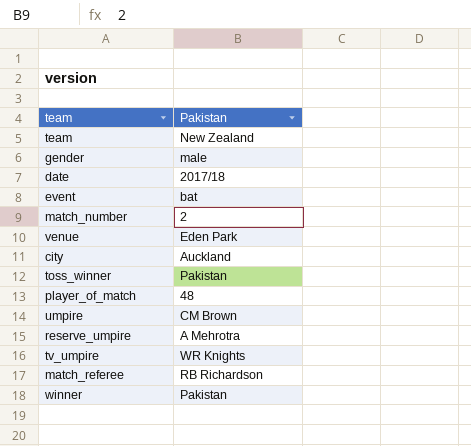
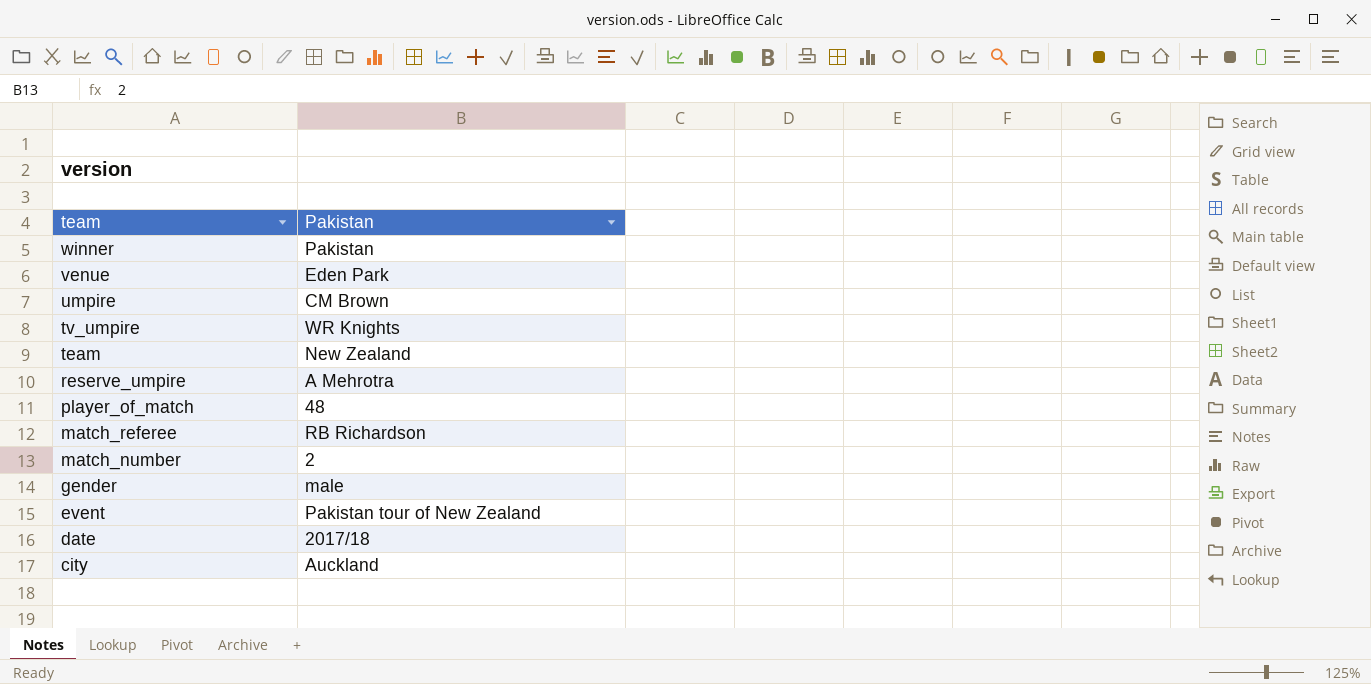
row order: none -> team descending
row toss_winner: Pakistan -> none
event | Pakistan: bat -> Pakistan tour of New Zealand

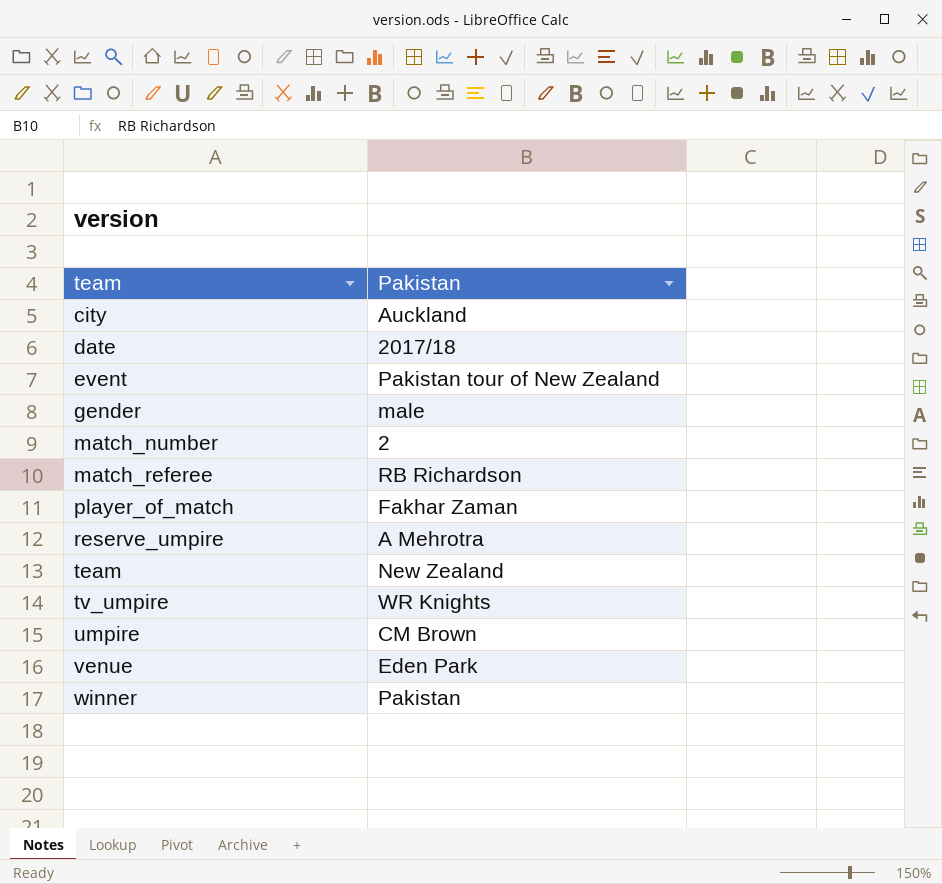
row order: team descending -> team ascending
player_of_match | Pakistan: 48 -> Fakhar Zaman

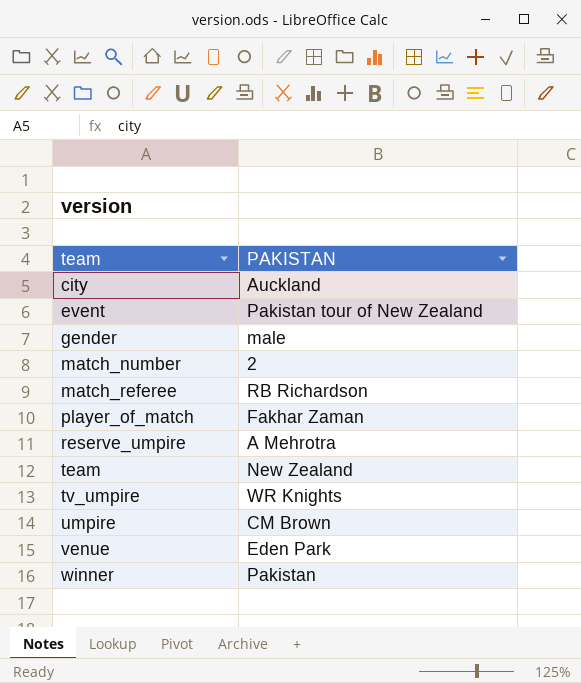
column name: Pakistan -> PAKISTAN
row date: 2017/18 -> none

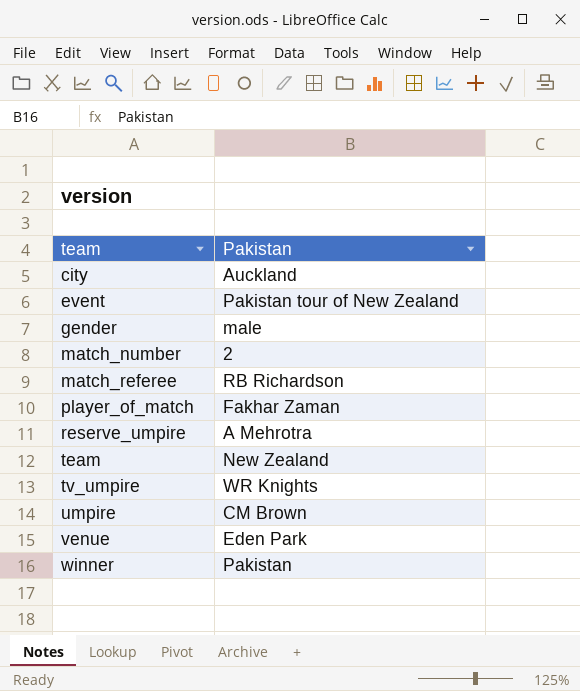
column name: PAKISTAN -> Pakistan

